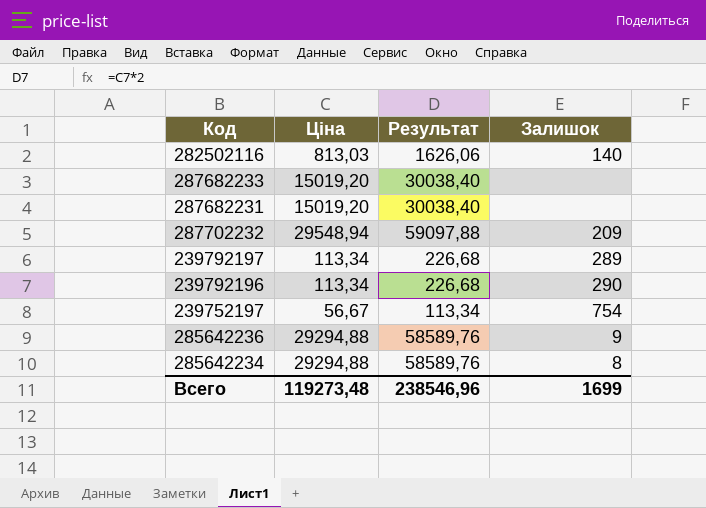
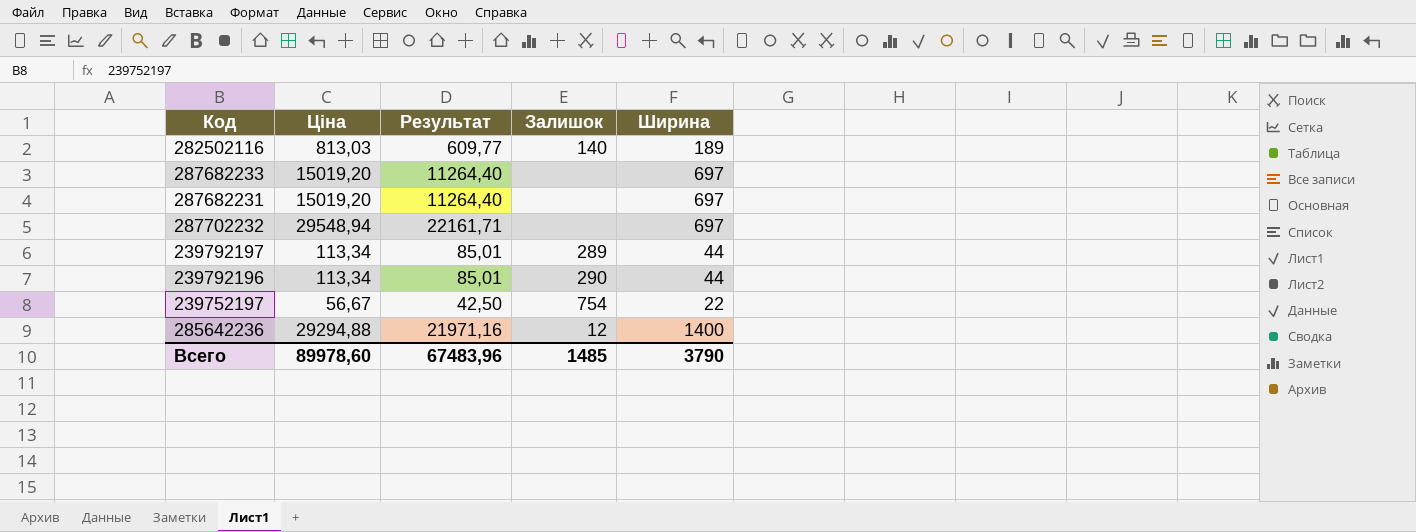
column Результат | formula: [Ціна] * 2 -> [Ціна] * 0,75
column Ширина | position: none -> 5
row 285642234: 29294,88 | 58589,76 | 8 -> none
287702232 | Залишок: 209 -> none
285642236 | Залишок: 9 -> 12
Всего | Ціна: 119273,48 -> 89978,60
Всего | Результат: 238546,96 -> 67483,96
Всего | Залишок: 1699 -> 1485

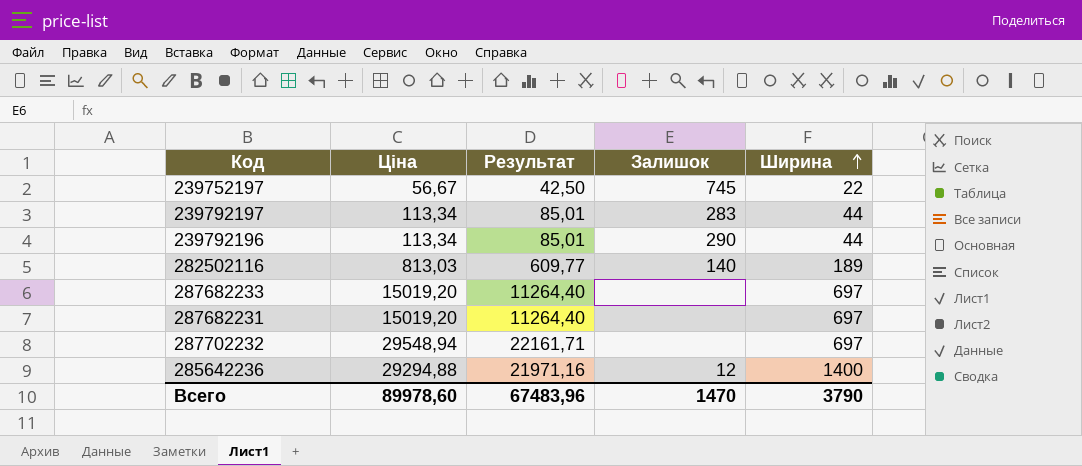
row order: none -> Ширина ascending
239752197 | Залишок: 754 -> 745
239792197 | Залишок: 289 -> 283
Всего | Залишок: 1485 -> 1470

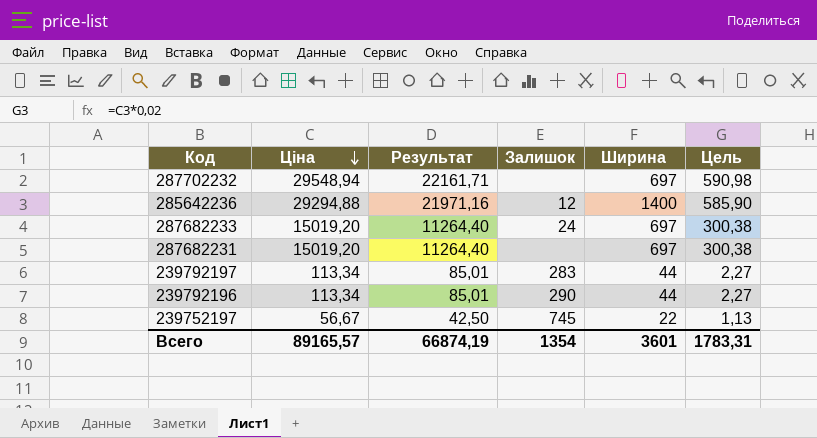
row order: Ширина ascending -> Ціна descending
column Цель | formula: none -> [Ціна] * 0,02
row 282502116: 813,03 | 609,77 | 140 | 189 -> none
287682233 | Залишок: none -> 24
Всего | Ціна: 89978,60 -> 89165,57
Всего | Результат: 67483,96 -> 66874,19
Всего | Залишок: 1470 -> 1354
Всего | Ширина: 3790 -> 3601

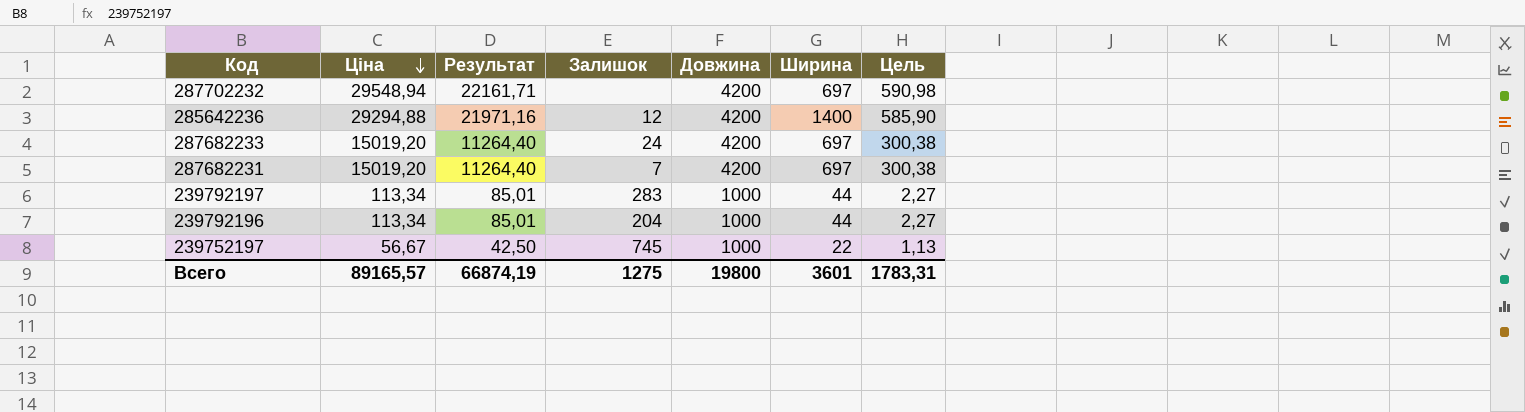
column Довжина | position: none -> 5
287682231 | Залишок: none -> 7
239792196 | Залишок: 290 -> 204
Всего | Залишок: 1354 -> 1275

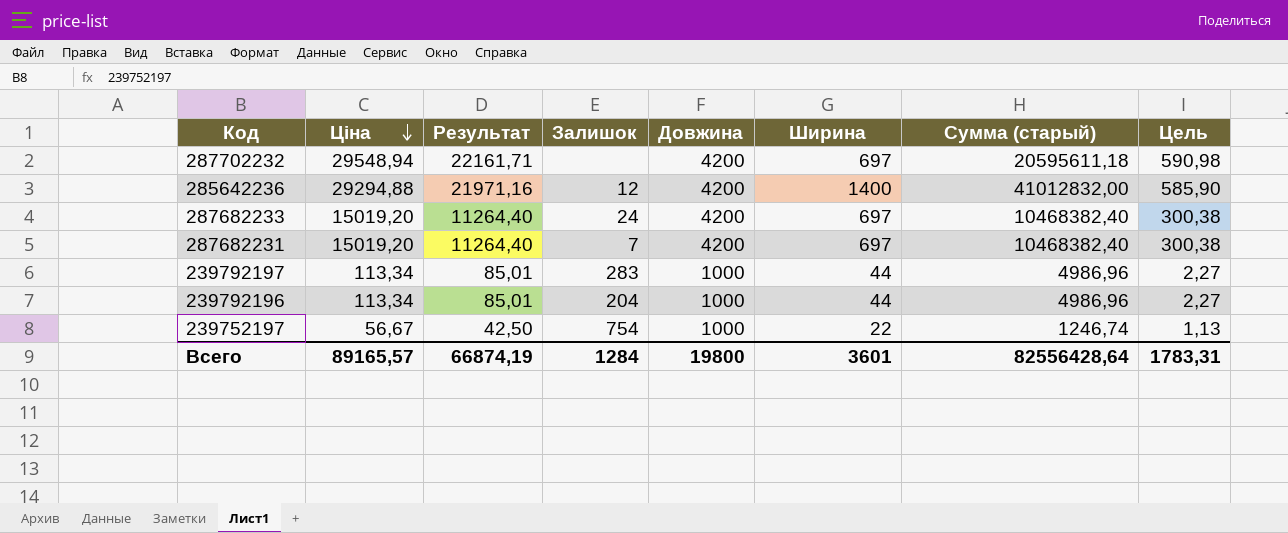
column Сумма (старый) | formula: none -> [Ціна] * [Ширина]
239752197 | Залишок: 745 -> 754
Всего | Залишок: 1275 -> 1284

